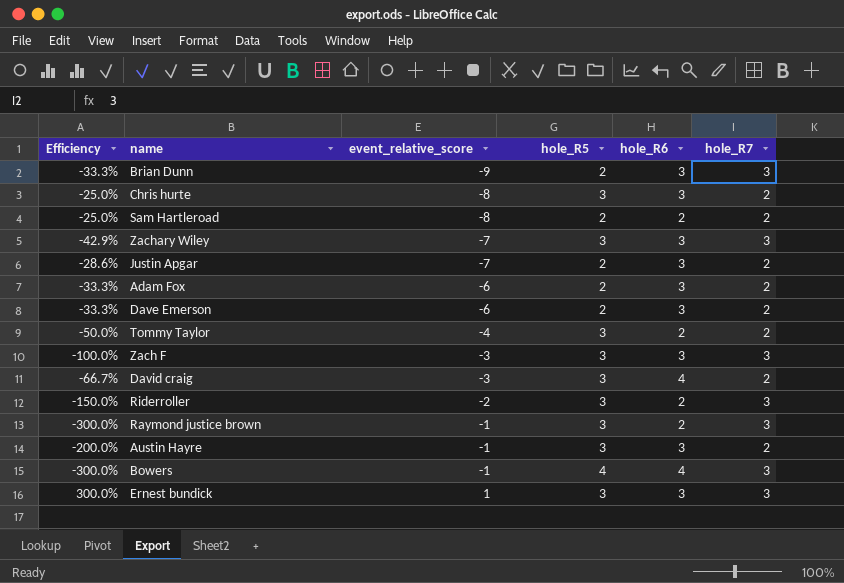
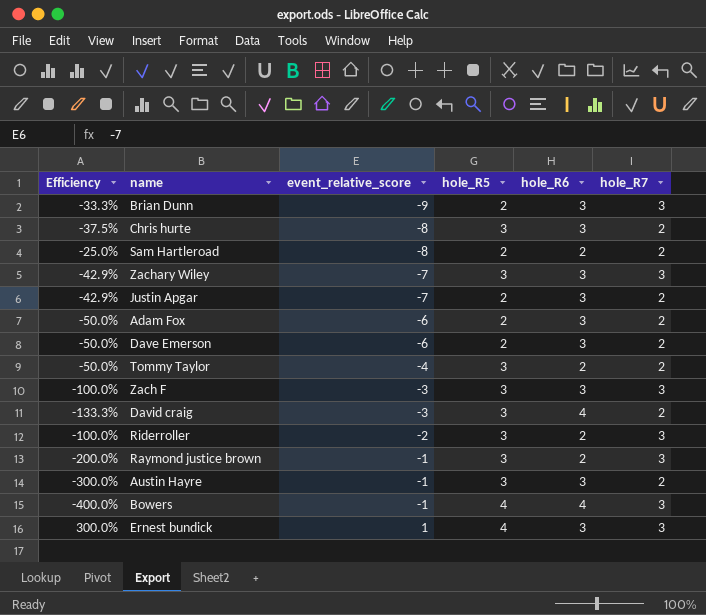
column Efficiency | formula: [hole_R7] / [event_relative_score] -> [hole_R6] / [event_relative_score]
Ernest bundick | hole_R5: 3 -> 4

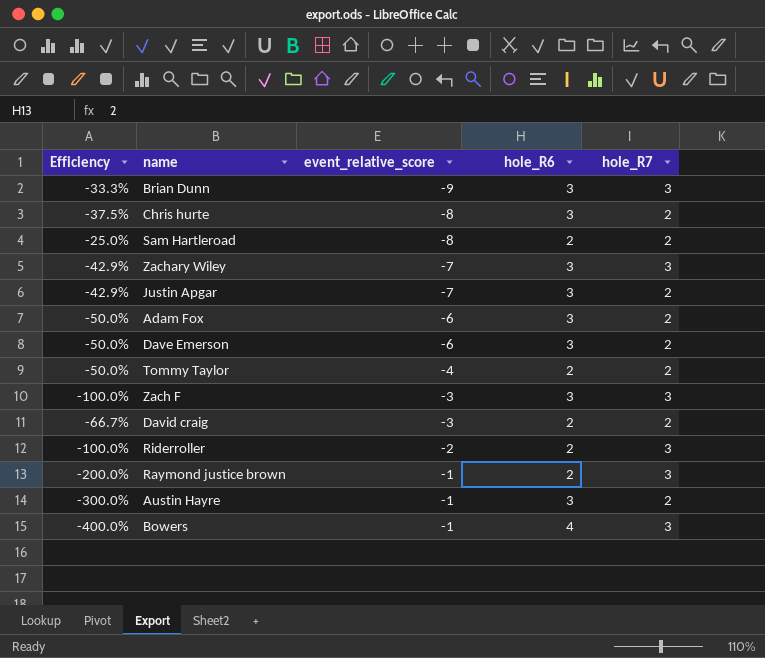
column hole_R5 | position: 4 -> none
row Ernest bundick: 300.0% | 1 | 4 | 3 | 3 -> none
David craig | Efficiency: -133.3% -> -66.7%
David craig | hole_R6: 4 -> 2

